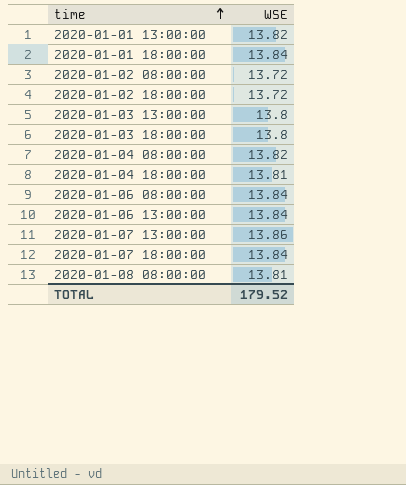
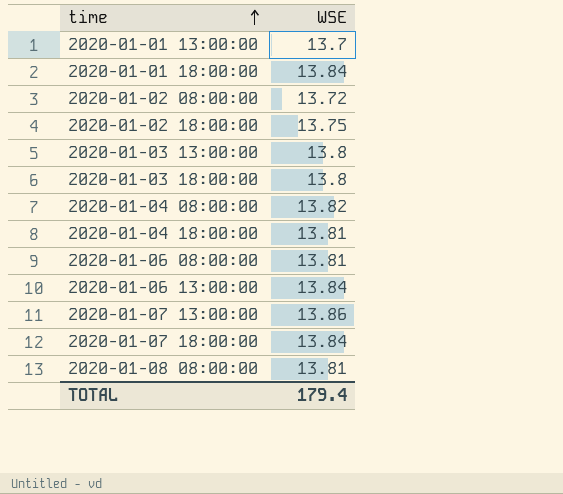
2020-01-01 13:00:00 | WSE: 13.82 -> 13.7
2020-01-02 18:00:00 | WSE: 13.72 -> 13.75
2020-01-06 08:00:00 | WSE: 13.84 -> 13.81
TOTAL | WSE: 179.52 -> 179.4

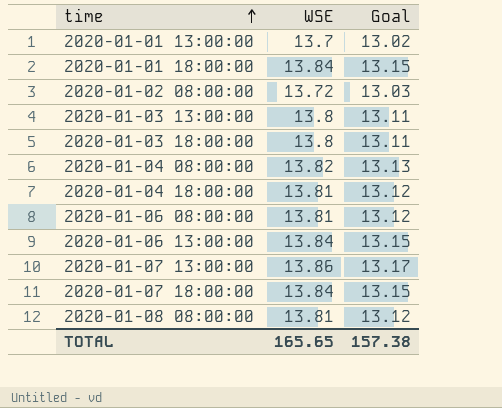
column Goal | formula: none -> [WSE] * 0.95
row 2020-01-02 18:00:00: 13.75 -> none
TOTAL | WSE: 179.4 -> 165.65

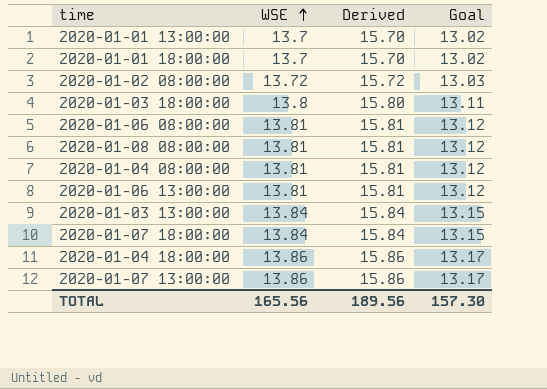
row order: time ascending -> WSE ascending
column Derived | formula: none -> [WSE] + 2
2020-01-01 18:00:00 | WSE: 13.84 -> 13.7
2020-01-01 18:00:00 | Goal: 13.15 -> 13.02
2020-01-04 08:00:00 | WSE: 13.82 -> 13.81
2020-01-04 08:00:00 | Goal: 13.13 -> 13.12
2020-01-06 13:00:00 | WSE: 13.84 -> 13.81
2020-01-06 13:00:00 | Goal: 13.15 -> 13.12
2020-01-03 13:00:00 | WSE: 13.8 -> 13.84
2020-01-03 13:00:00 | Goal: 13.11 -> 13.15
2020-01-04 18:00:00 | WSE: 13.81 -> 13.86
2020-01-04 18:00:00 | Goal: 13.12 -> 13.17
TOTAL | WSE: 165.65 -> 165.56
TOTAL | Goal: 157.38 -> 157.30

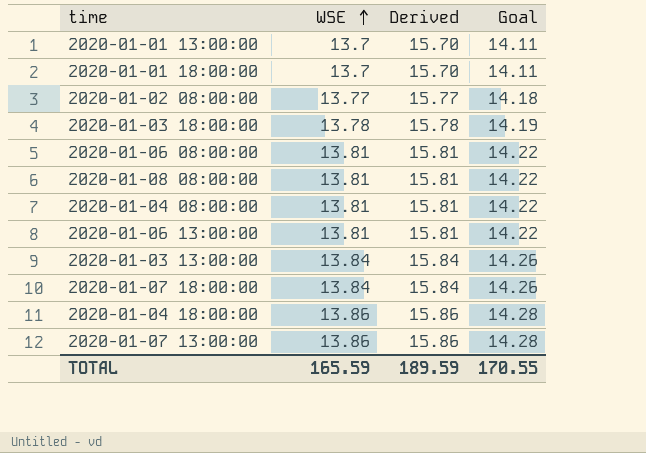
column Goal | formula: [WSE] * 0.95 -> [WSE] * 1.03
2020-01-02 08:00:00 | WSE: 13.72 -> 13.77
2020-01-02 08:00:00 | Derived: 15.72 -> 15.77
2020-01-03 18:00:00 | WSE: 13.8 -> 13.78
2020-01-03 18:00:00 | Derived: 15.80 -> 15.78
TOTAL | WSE: 165.56 -> 165.59
TOTAL | Derived: 189.56 -> 189.59
TOTAL | Goal: 157.30 -> 170.55

